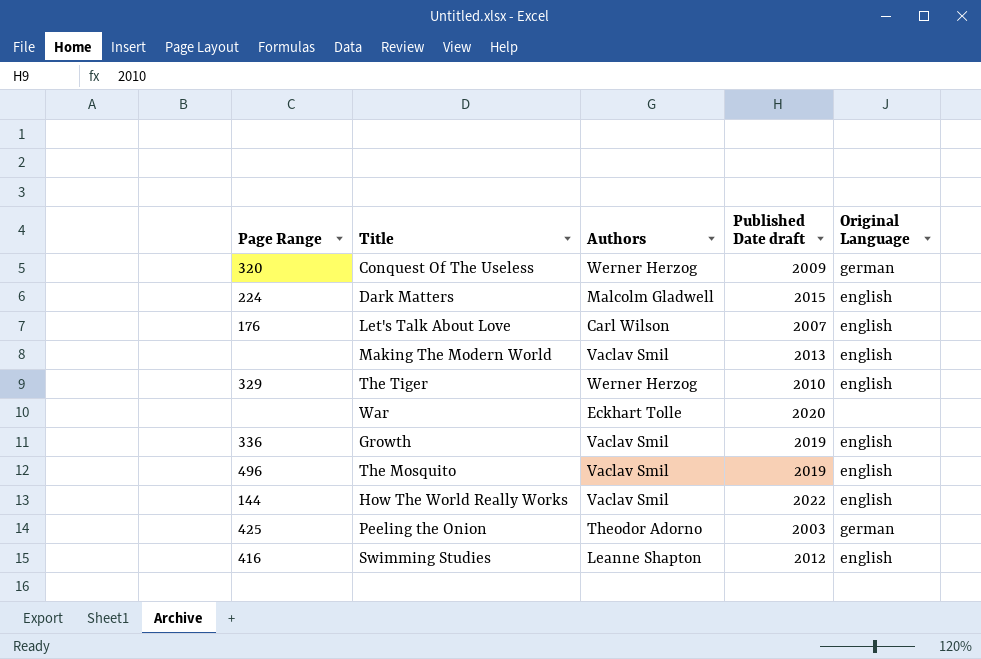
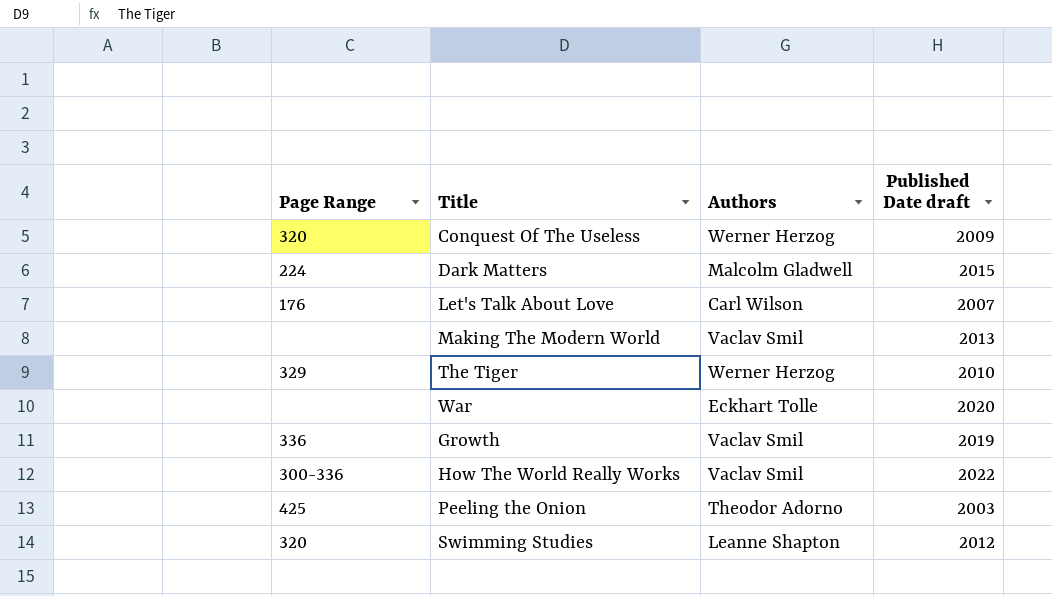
column Original Language | position: 5 -> none
row The Mosquito: 496 | Vaclav Smil | 2019 | english -> none
How The World Really Works | Page Range: 144 -> 300-336
Swimming Studies | Page Range: 416 -> 320

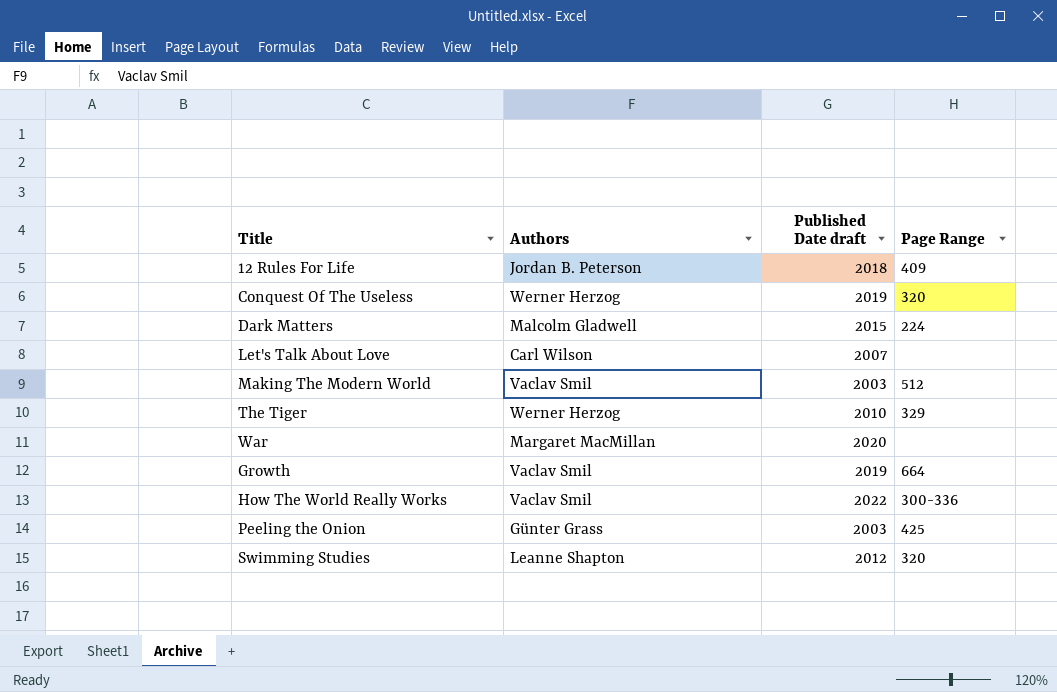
column Page Range | position: 1 -> 4
row 12 Rules For Life: none -> Jordan B. Peterson | 2018 | 409
Conquest Of The Useless | Published Date draft: 2009 -> 2019
Let's Talk About Love | Page Range: 176 -> none
Making The Modern World | Published Date draft: 2013 -> 2003
Making The Modern World | Page Range: none -> 512
War | Authors: Eckhart Tolle -> Margaret MacMillan
Growth | Page Range: 336 -> 664
Peeling the Onion | Authors: Theodor Adorno -> Günter Grass

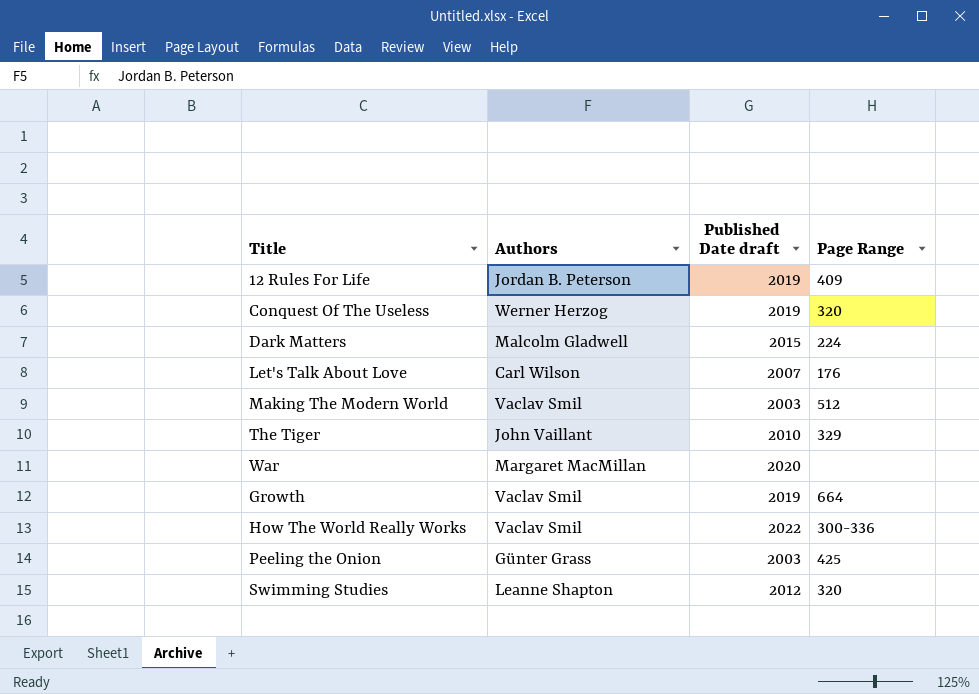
12 Rules For Life | Published Date draft: 2018 -> 2019
Let's Talk About Love | Page Range: none -> 176
The Tiger | Authors: Werner Herzog -> John Vaillant

